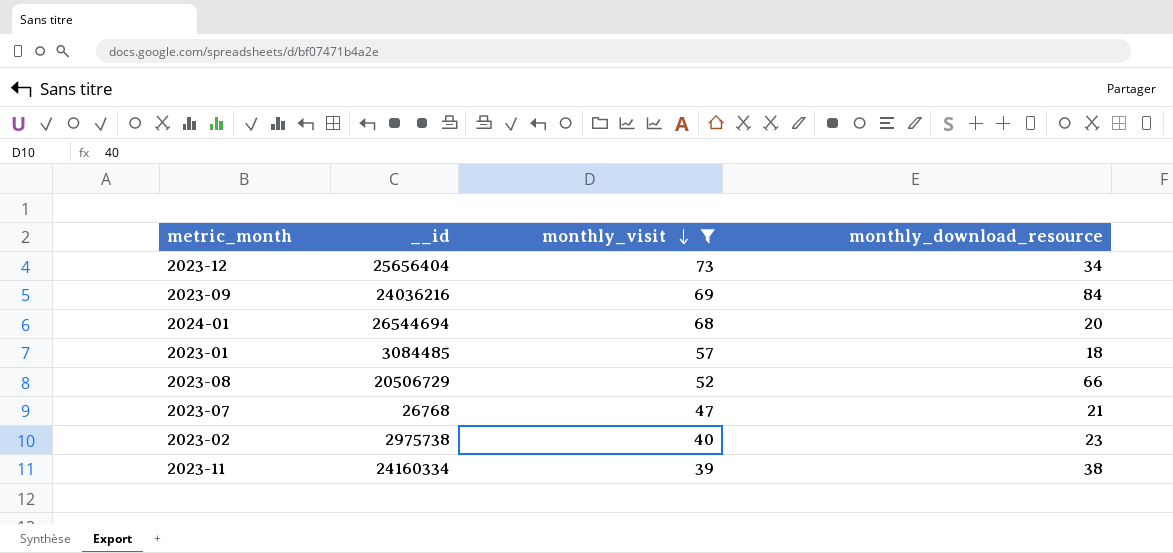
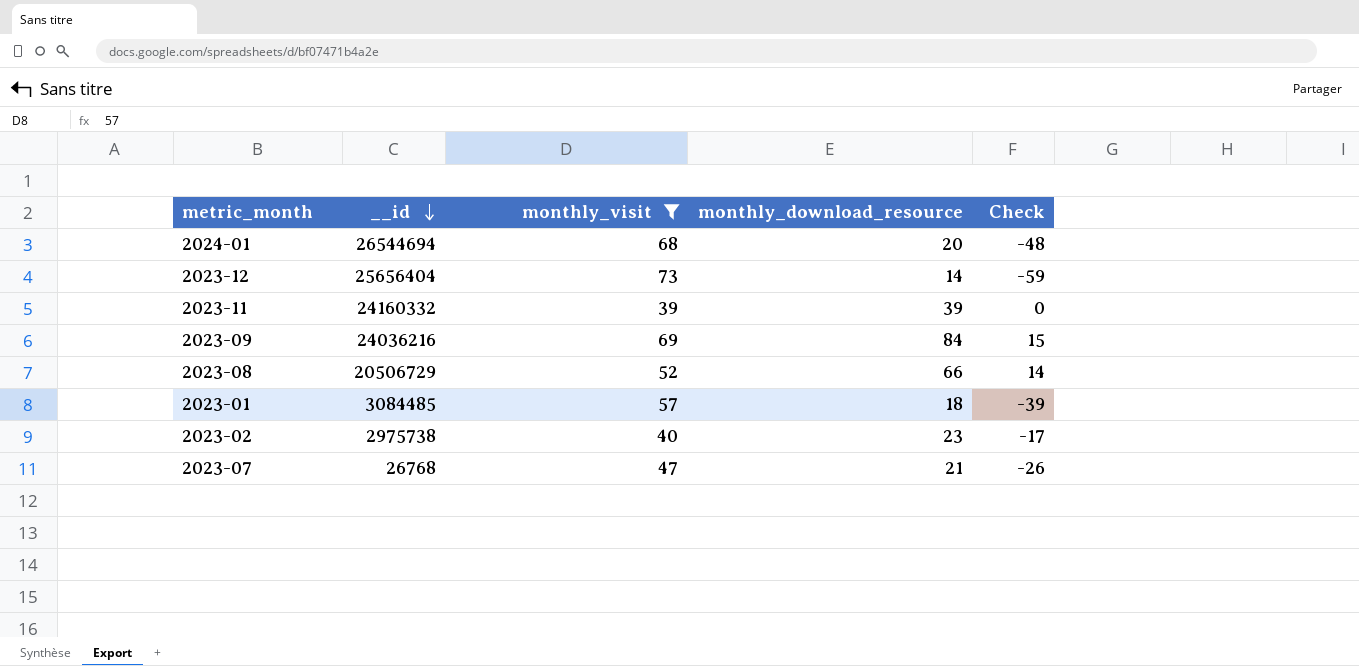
row order: monthly_visit descending -> __id descending
column Check | formula: none -> [monthly_download_resource] - [monthly_visit]
2023-12 | monthly_download_resource: 34 -> 14
2023-11 | __id: 24160334 -> 24160332
2023-11 | monthly_download_resource: 38 -> 39

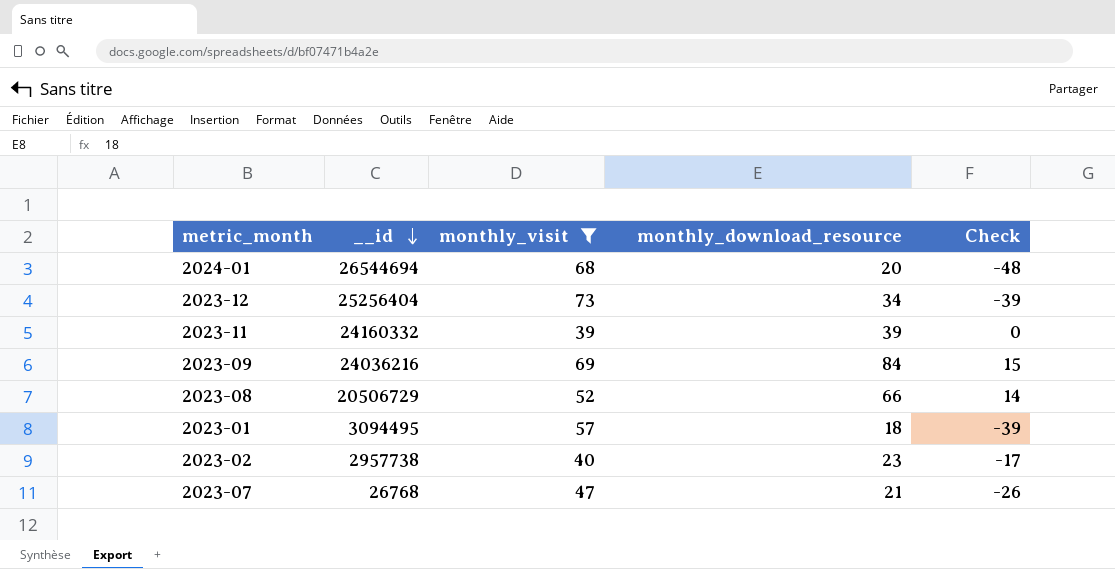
2023-12 | __id: 25656404 -> 25256404
2023-12 | monthly_download_resource: 14 -> 34
2023-12 | Check: -59 -> -39
2023-01 | __id: 3084485 -> 3094495
2023-02 | __id: 2975738 -> 2957738

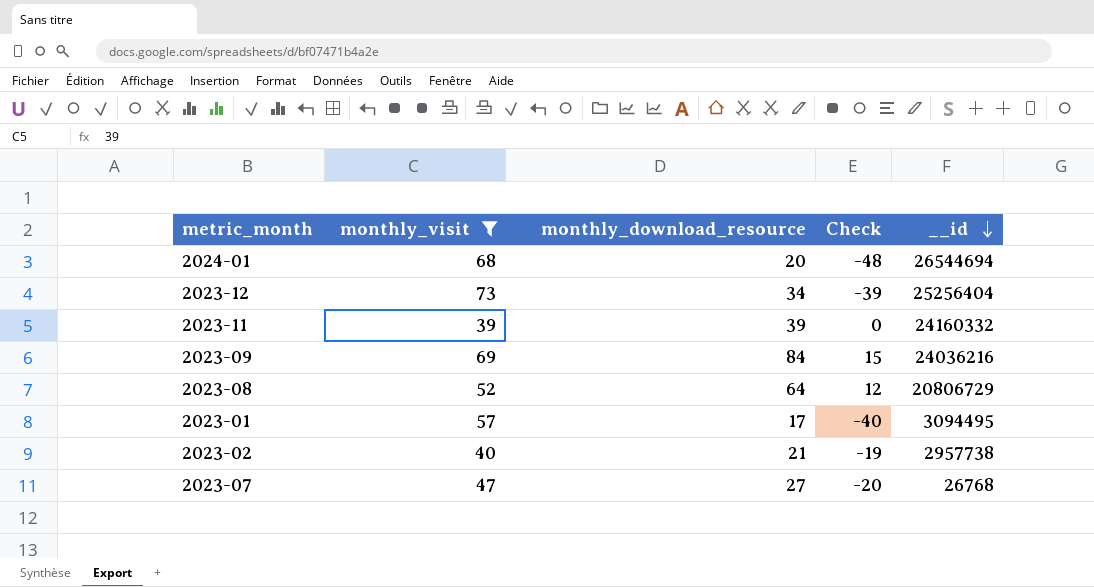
column __id | position: 2 -> 5
2023-08 | monthly_download_resource: 66 -> 64
2023-08 | Check: 14 -> 12
2023-08 | __id: 20506729 -> 20806729
2023-01 | monthly_download_resource: 18 -> 17
2023-01 | Check: -39 -> -40
2023-02 | monthly_download_resource: 23 -> 21
2023-02 | Check: -17 -> -19
2023-07 | monthly_download_resource: 21 -> 27
2023-07 | Check: -26 -> -20

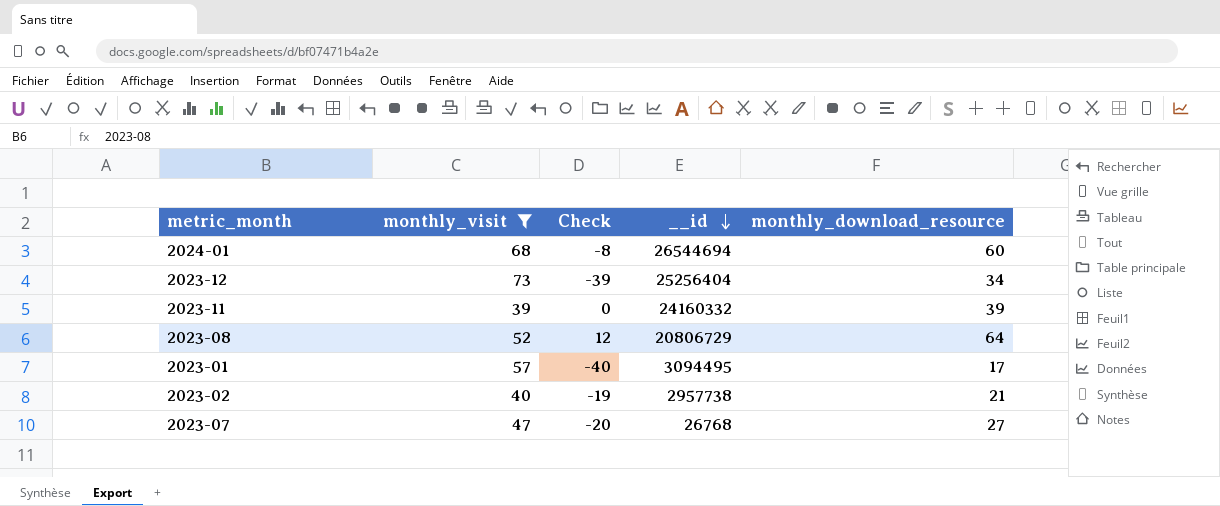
column monthly_download_resource | position: 3 -> 5
row 2023-09: 69 | 84 | 15 | 24036216 -> none
2024-01 | Check: -48 -> -8
2024-01 | monthly_download_resource: 20 -> 60

